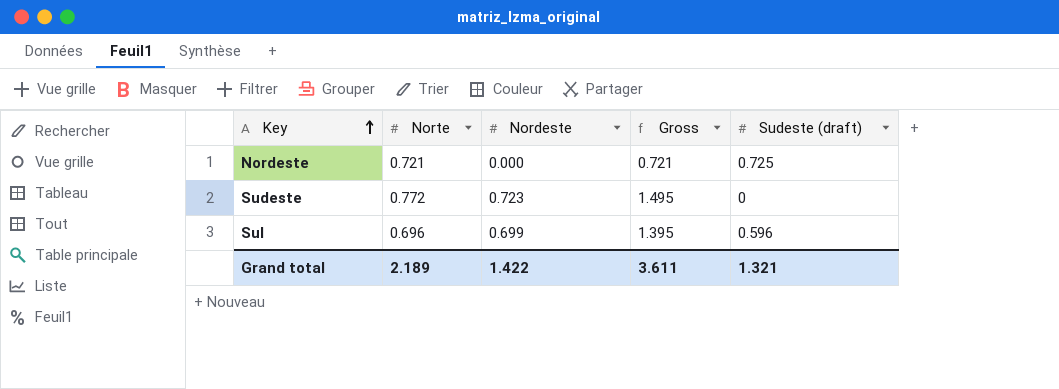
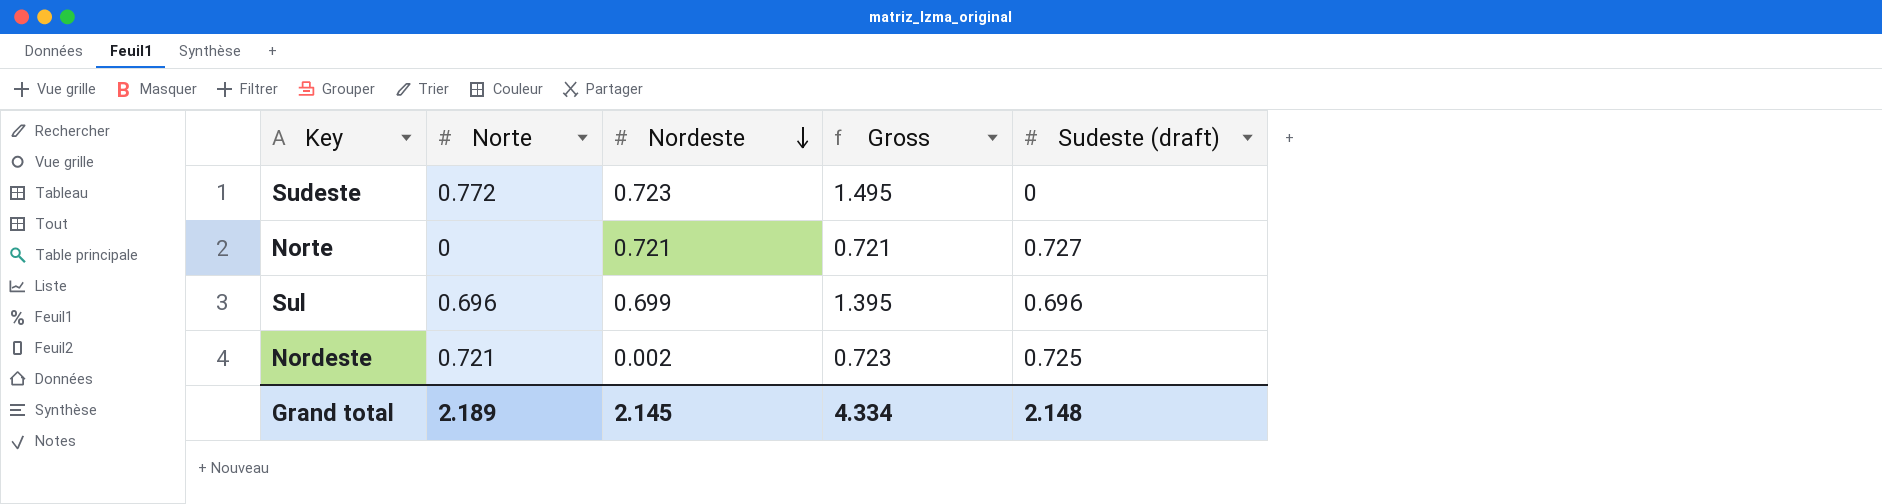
row order: Key ascending -> Nordeste descending
row Norte: none -> 0 | 0.721 | 0.721 | 0.727
Sul | Sudeste (draft): 0.596 -> 0.696
Nordeste | Nordeste: 0.000 -> 0.002
Nordeste | Gross: 0.721 -> 0.723
Grand total | Nordeste: 1.422 -> 2.145
Grand total | Gross: 3.611 -> 4.334
Grand total | Sudeste (draft): 1.321 -> 2.148

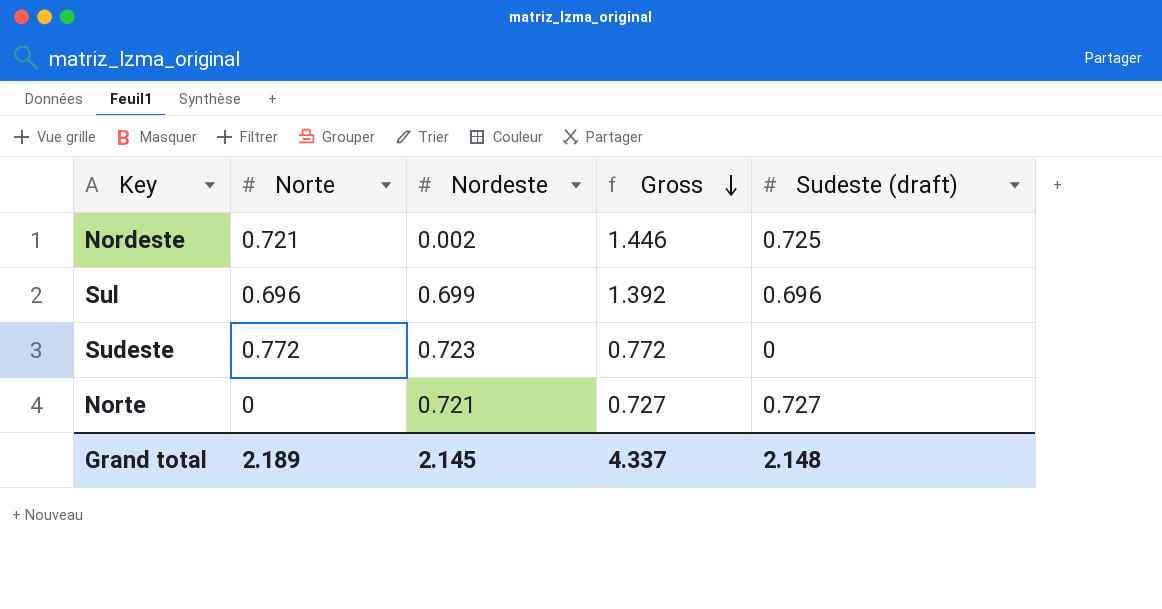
row order: Nordeste descending -> Gross descending
column Gross | formula: [Norte] + [Nordeste] -> [Norte] + [Sudeste (draft)]
Grand total | Gross: 4.334 -> 4.337

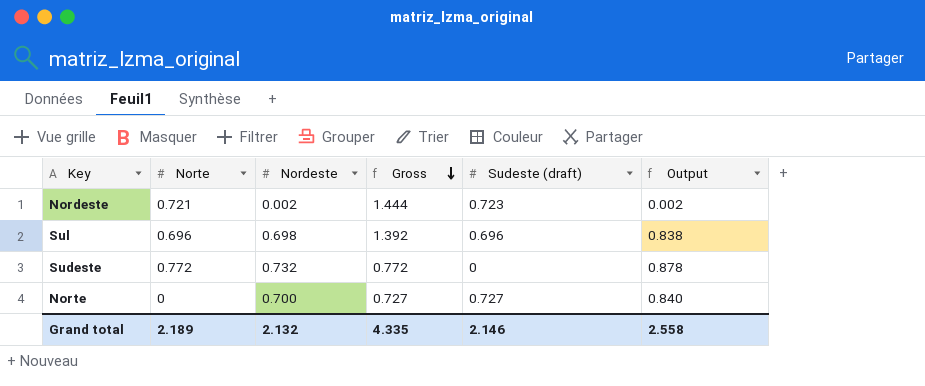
column Output | formula: none -> [Nordeste] * 1.2
Nordeste | Gross: 1.446 -> 1.444
Nordeste | Sudeste (draft): 0.725 -> 0.723
Sul | Nordeste: 0.699 -> 0.698
Sudeste | Nordeste: 0.723 -> 0.732
Norte | Nordeste: 0.721 -> 0.700
Grand total | Nordeste: 2.145 -> 2.132
Grand total | Gross: 4.337 -> 4.335
Grand total | Sudeste (draft): 2.148 -> 2.146

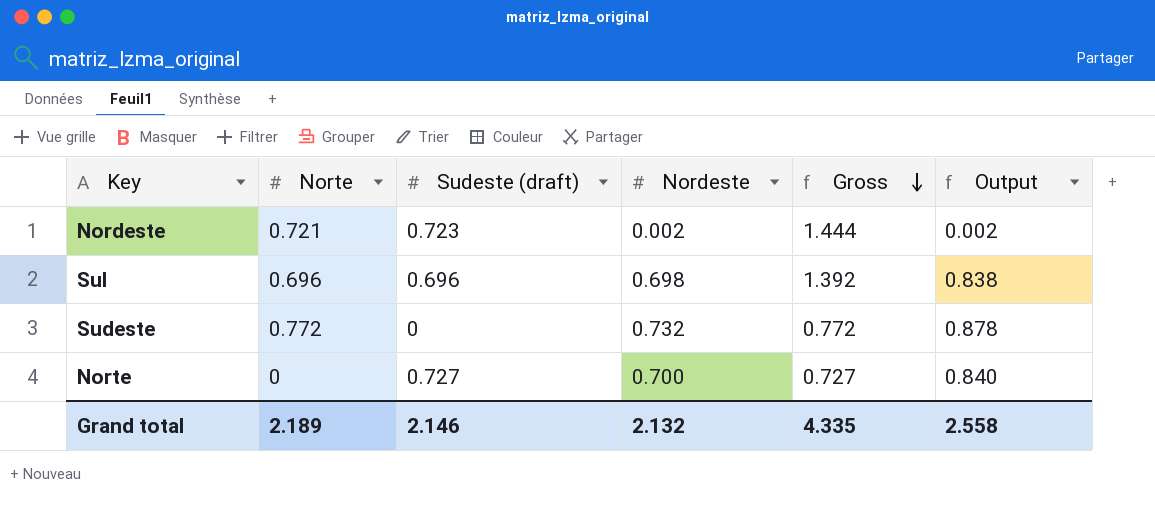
column Sudeste (draft) | position: 5 -> 3

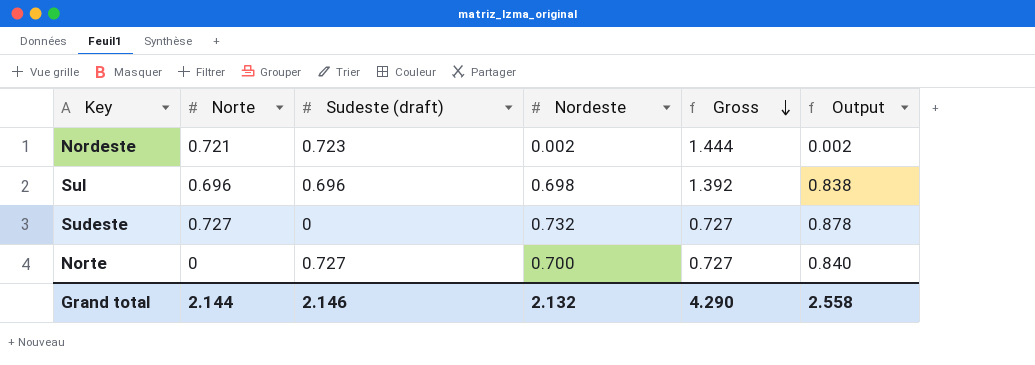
Sudeste | Norte: 0.772 -> 0.727
Sudeste | Gross: 0.772 -> 0.727
Grand total | Norte: 2.189 -> 2.144
Grand total | Gross: 4.335 -> 4.290

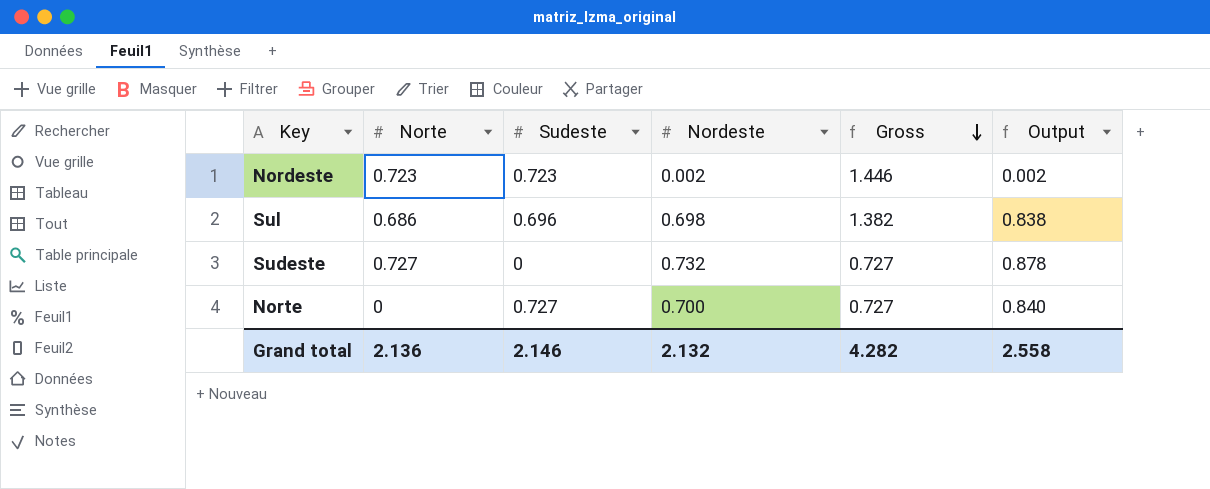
column name: Sudeste (draft) -> Sudeste
Nordeste | Norte: 0.721 -> 0.723
Nordeste | Gross: 1.444 -> 1.446
Sul | Norte: 0.696 -> 0.686
Sul | Gross: 1.392 -> 1.382
Grand total | Norte: 2.144 -> 2.136
Grand total | Gross: 4.290 -> 4.282

